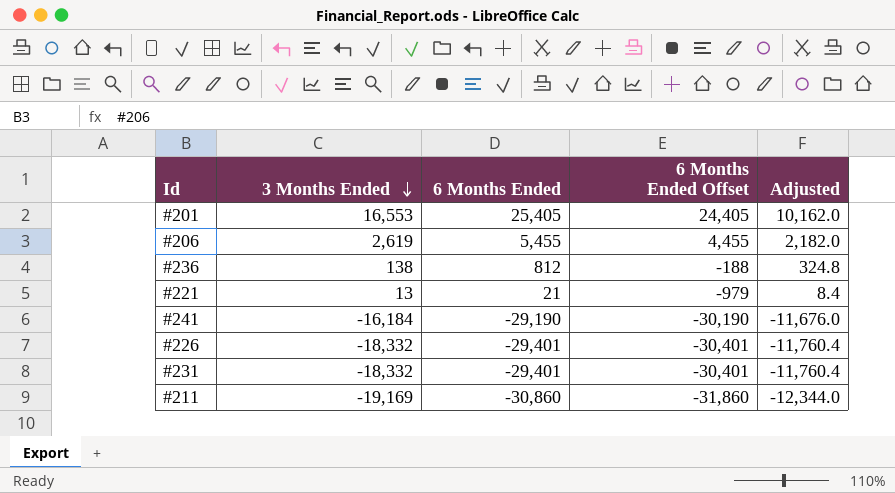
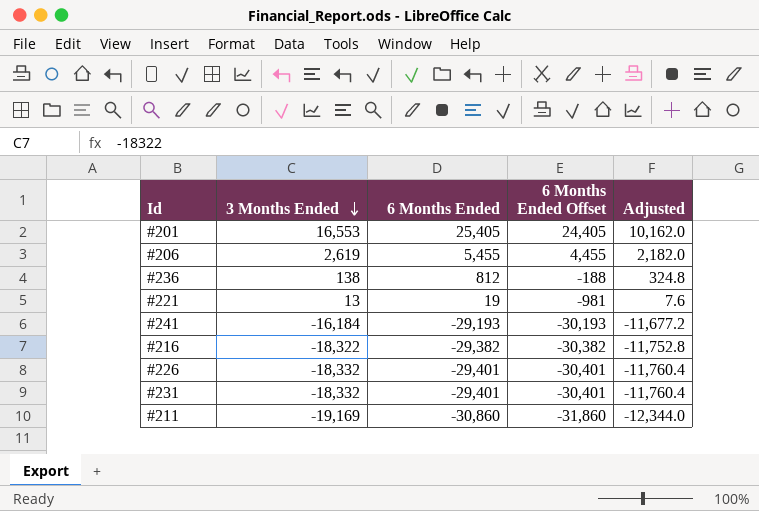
#221 | 6 Months Ended: 21 -> 19
#221 | 6 Months Ended Offset: -979 -> -981
#221 | Adjusted: 8.4 -> 7.6
#241 | 6 Months Ended: -29,190 -> -29,193
#241 | 6 Months Ended Offset: -30,190 -> -30,193
#241 | Adjusted: -11,676.0 -> -11,677.2
row #216: none -> -18,322 | -29,382 | -30,382 | -11,752.8

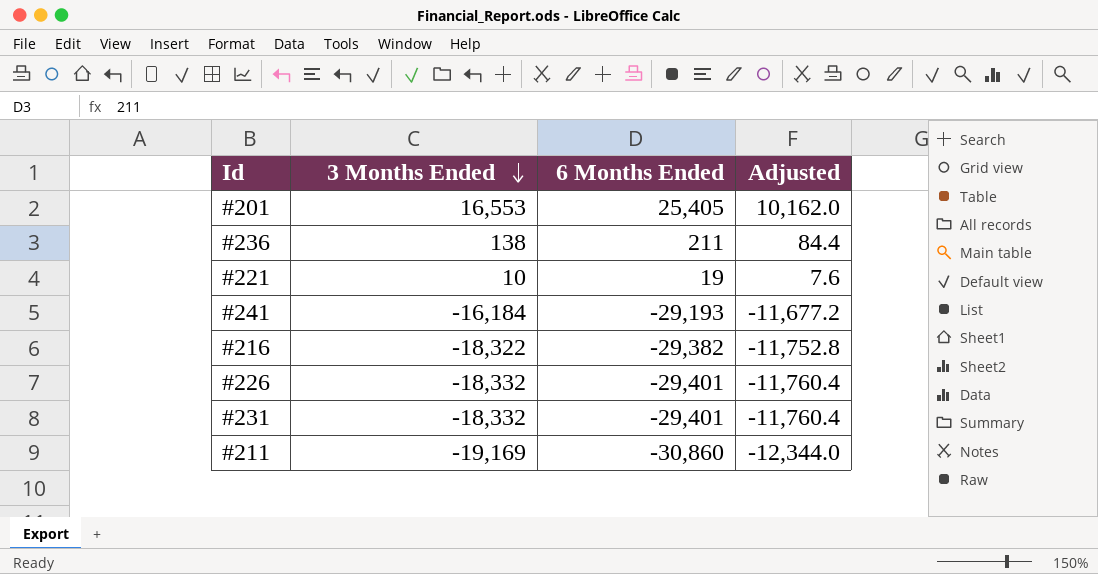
column 6 Months Ended Offset | formula: [6 Months Ended] - 1000 -> none
row #206: 2,619 | 5,455 | 4,455 | 2,182.0 -> none
#236 | 6 Months Ended: 812 -> 211
#236 | Adjusted: 324.8 -> 84.4
#221 | 3 Months Ended: 13 -> 10

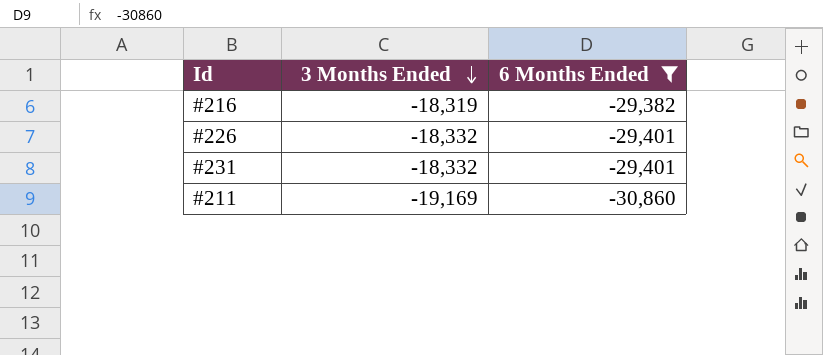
filter: none -> 6 Months Ended <= -29,382
column Adjusted | formula: [6 Months Ended] * 0.4 -> none
#216 | 3 Months Ended: -18,322 -> -18,319

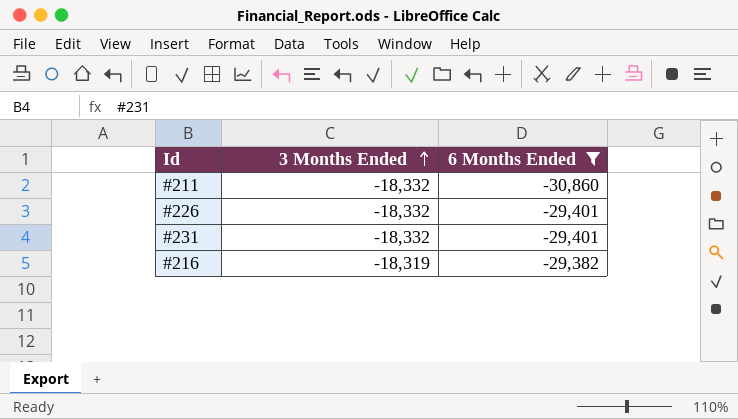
row order: 3 Months Ended descending -> 3 Months Ended ascending
#211 | 3 Months Ended: -19,169 -> -18,332

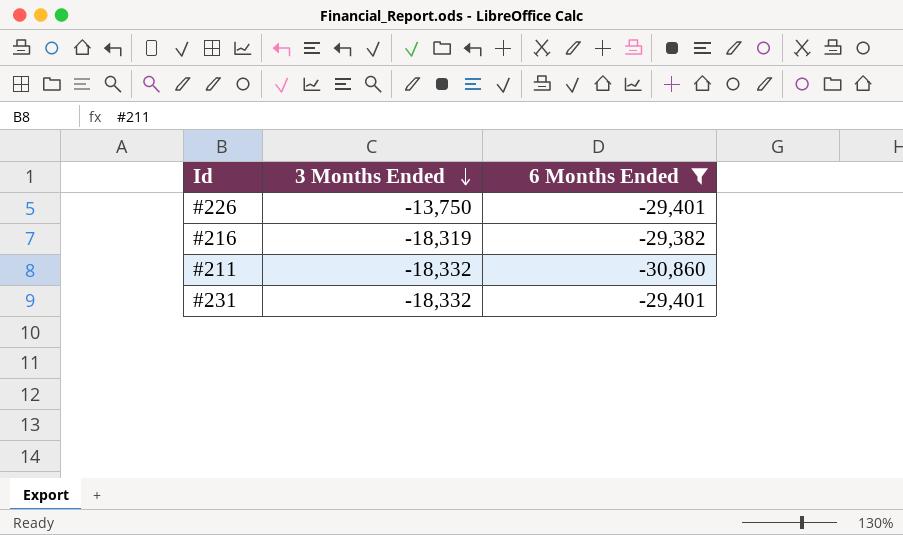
row order: 3 Months Ended ascending -> 3 Months Ended descending
#226 | 3 Months Ended: -18,332 -> -13,750

